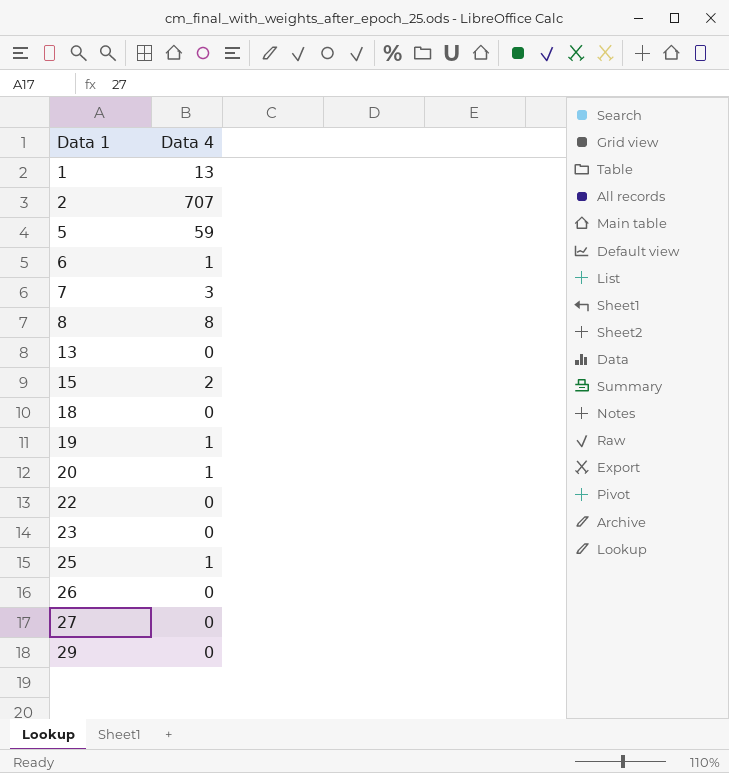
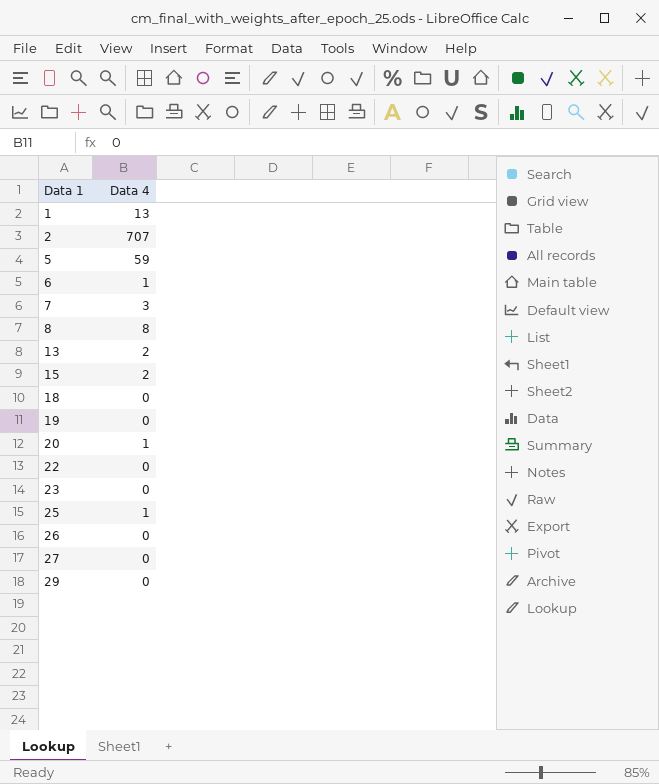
13 | Data 4: 0 -> 2
19 | Data 4: 1 -> 0

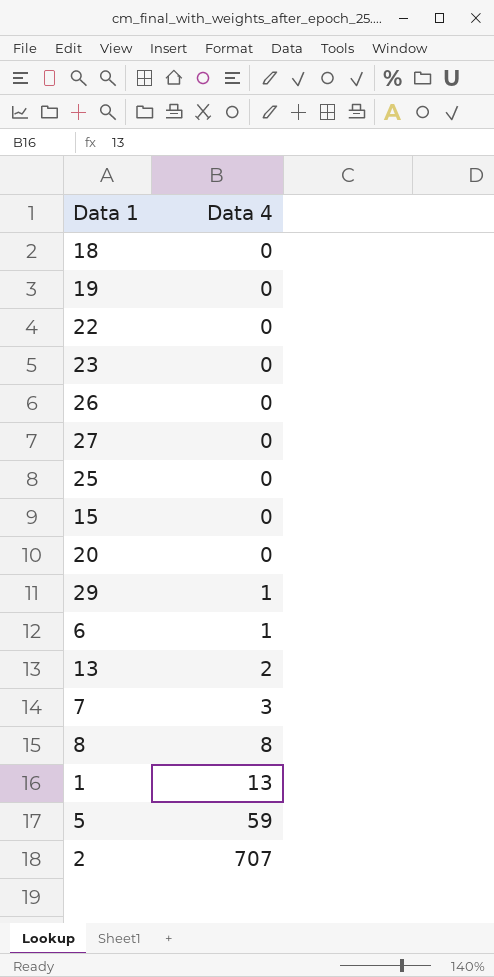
row order: Data 1 ascending -> Data 4 ascending
25 | Data 4: 1 -> 0
15 | Data 4: 2 -> 0
20 | Data 4: 1 -> 0
29 | Data 4: 0 -> 1

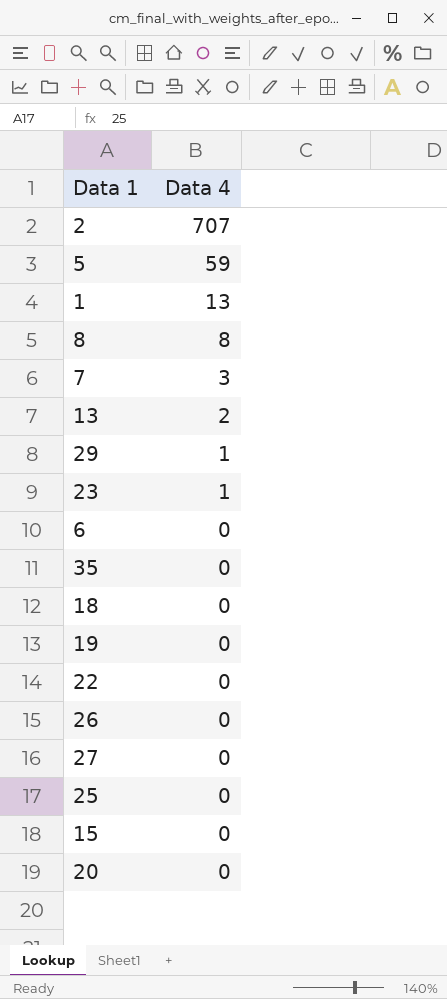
row order: Data 4 ascending -> Data 4 descending
23 | Data 4: 0 -> 1
6 | Data 4: 1 -> 0
row 35: none -> 0

